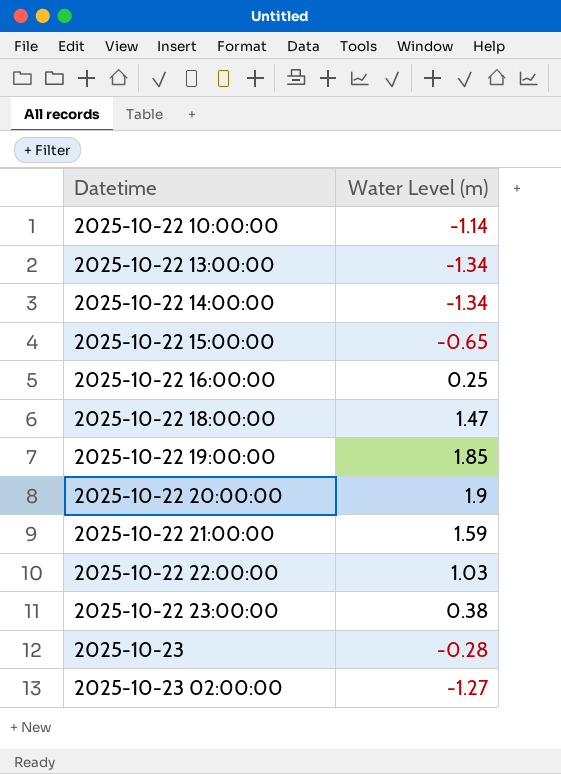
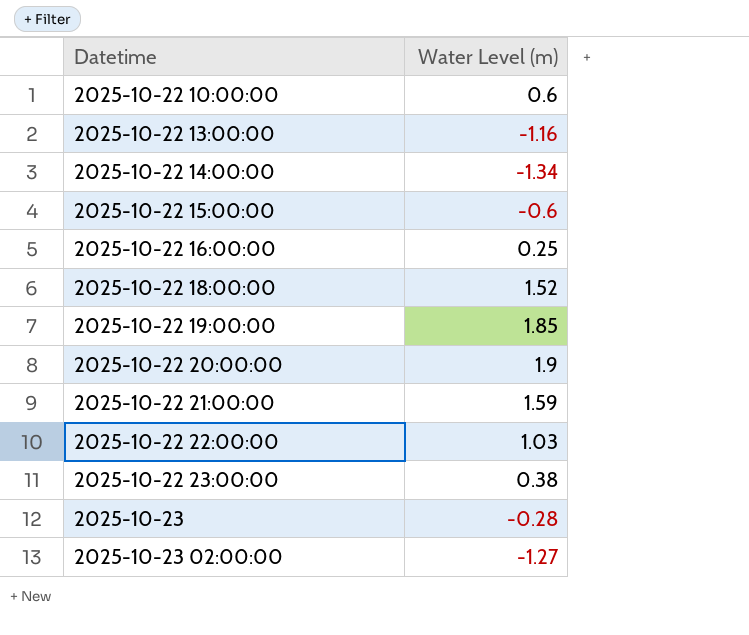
2025-10-22 10:00:00 | Water Level (m): -1.14 -> 0.6
2025-10-22 13:00:00 | Water Level (m): -1.34 -> -1.16
2025-10-22 15:00:00 | Water Level (m): -0.65 -> -0.6
2025-10-22 18:00:00 | Water Level (m): 1.47 -> 1.52

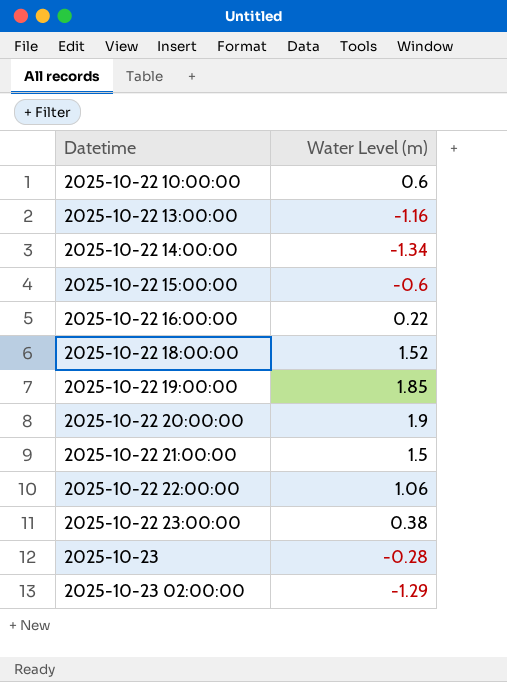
2025-10-22 16:00:00 | Water Level (m): 0.25 -> 0.22
2025-10-22 21:00:00 | Water Level (m): 1.59 -> 1.5
2025-10-22 22:00:00 | Water Level (m): 1.03 -> 1.06
2025-10-23 02:00:00 | Water Level (m): -1.27 -> -1.29

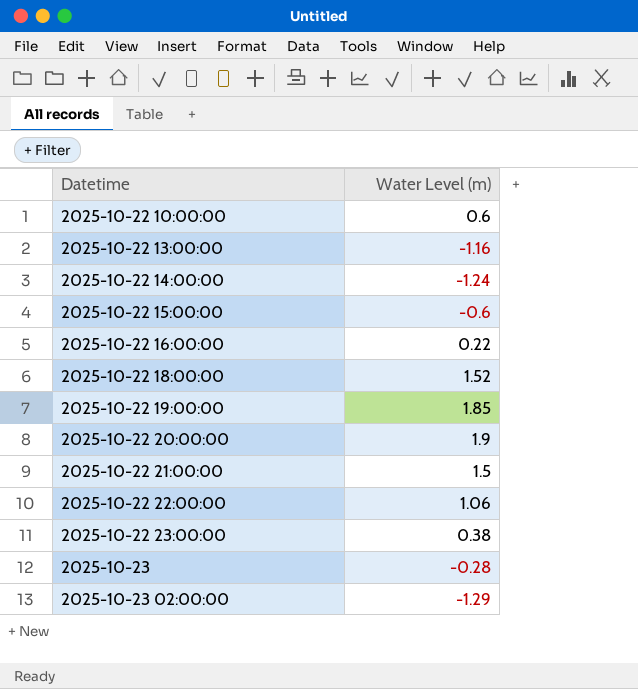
2025-10-22 14:00:00 | Water Level (m): -1.34 -> -1.24

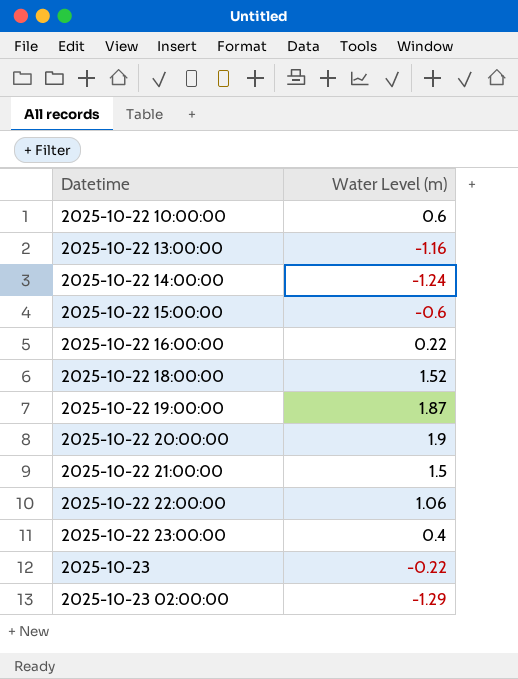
2025-10-22 19:00:00 | Water Level (m): 1.85 -> 1.87
2025-10-22 23:00:00 | Water Level (m): 0.38 -> 0.4
2025-10-23 | Water Level (m): -0.28 -> -0.22

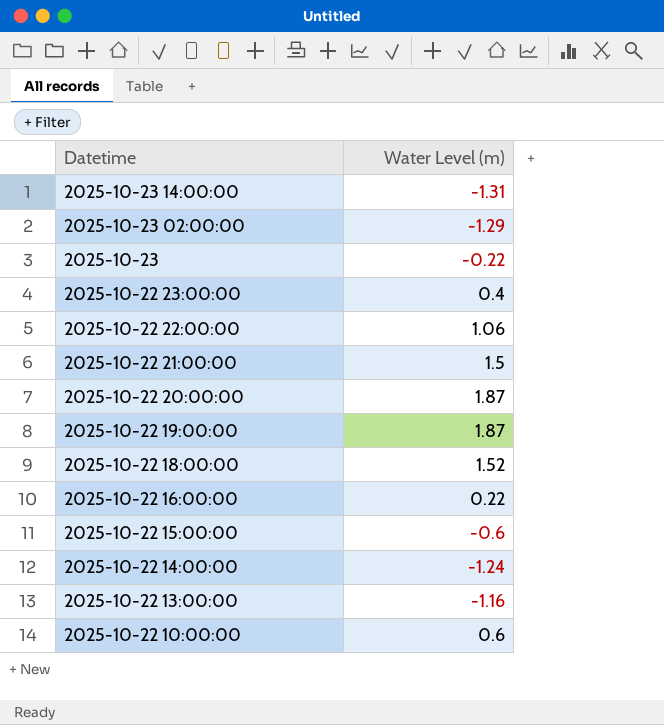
row order: Datetime ascending -> Datetime descending
row 2025-10-23 14:00:00: none -> -1.31
2025-10-22 20:00:00 | Water Level (m): 1.9 -> 1.87

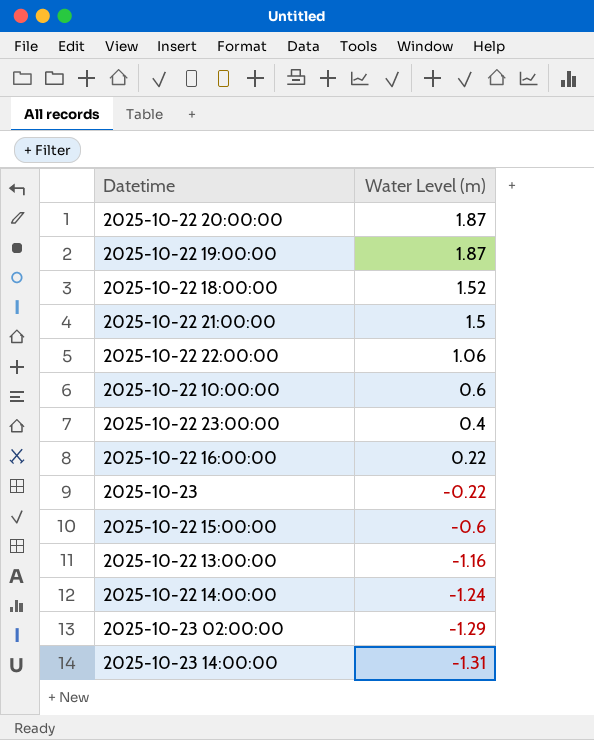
row order: Datetime descending -> Water Level (m) descending

